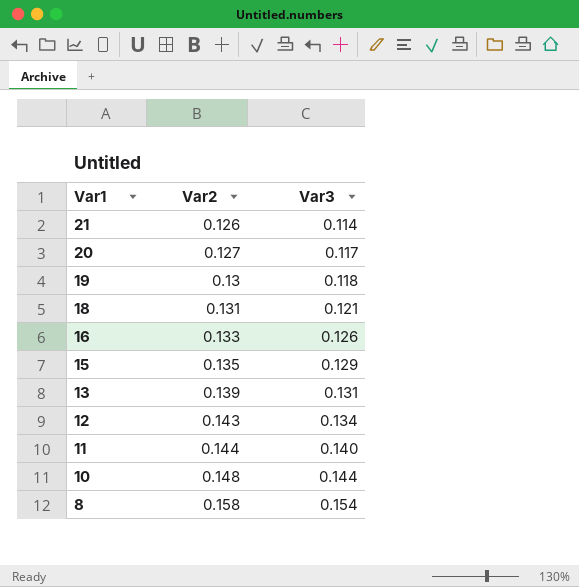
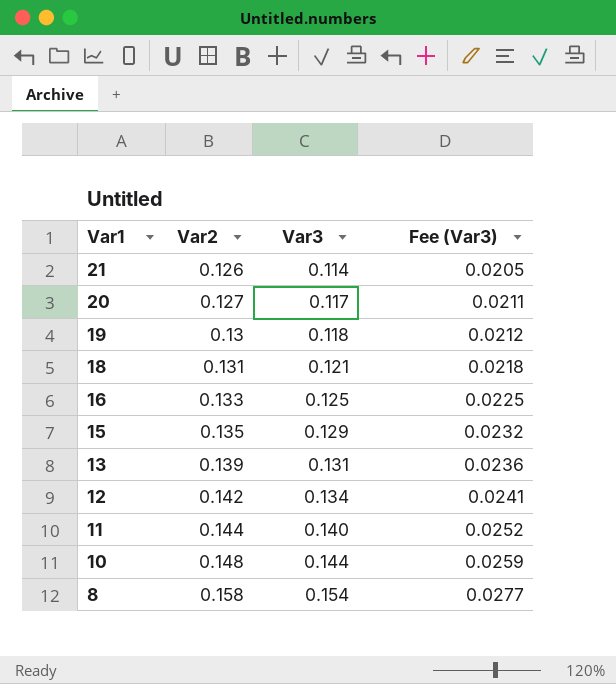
column Fee (Var3) | formula: none -> [Var3] * 0.18
16 | Var3: 0.126 -> 0.125
12 | Var2: 0.143 -> 0.142

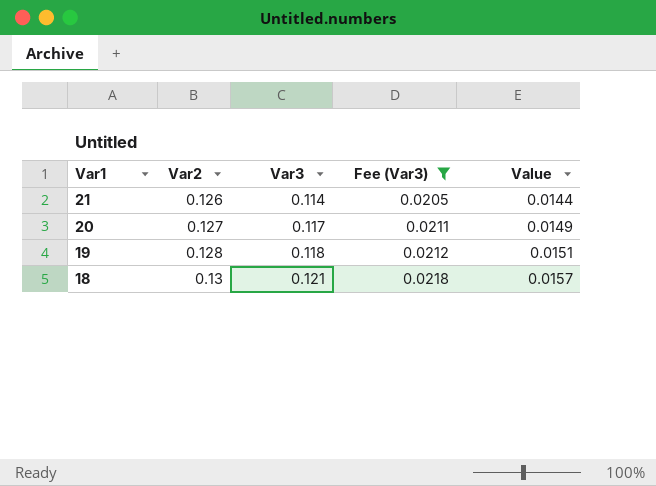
filter: none -> Fee (Var3) <= 0.0218
column Value | formula: none -> [Var2] * [Var3]
19 | Var2: 0.13 -> 0.128
18 | Var2: 0.131 -> 0.13

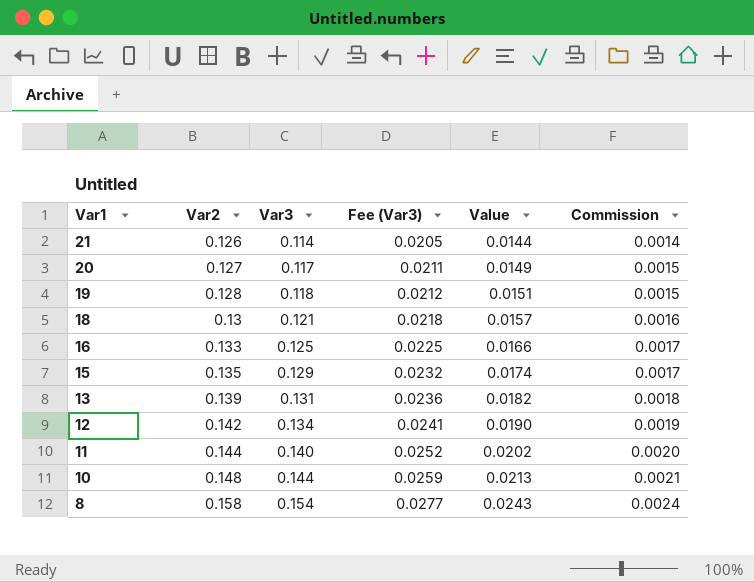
filter: Fee (Var3) <= 0.0218 -> none
column Commission | formula: none -> [Value] * 0.1

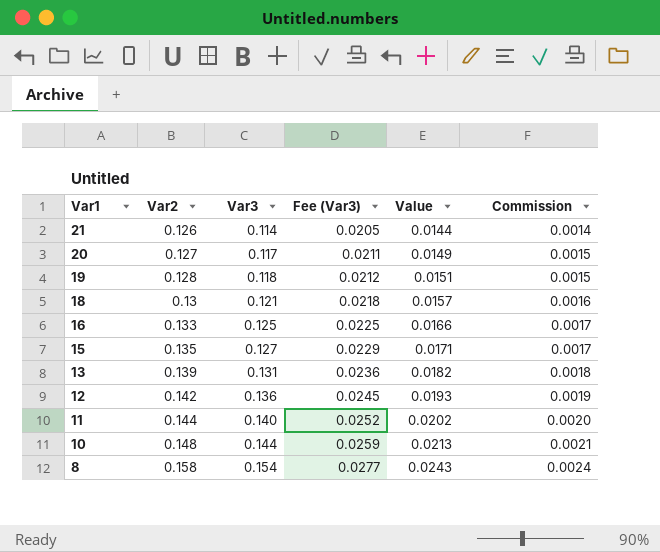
15 | Var3: 0.129 -> 0.127
15 | Fee (Var3): 0.0232 -> 0.0229
15 | Value: 0.0174 -> 0.0171
12 | Var3: 0.134 -> 0.136
12 | Fee (Var3): 0.0241 -> 0.0245
12 | Value: 0.0190 -> 0.0193

